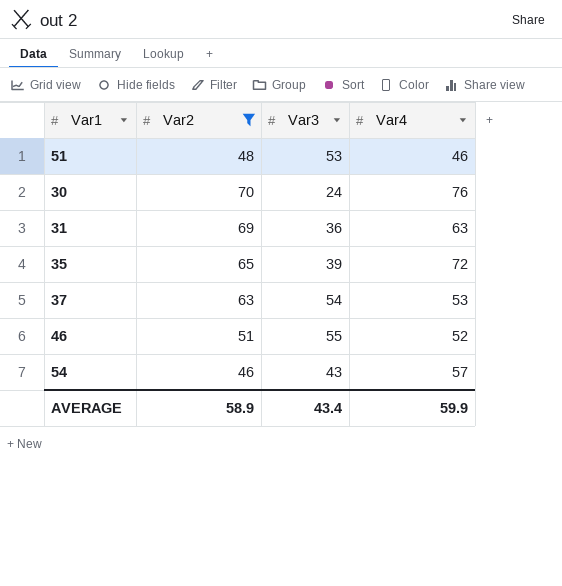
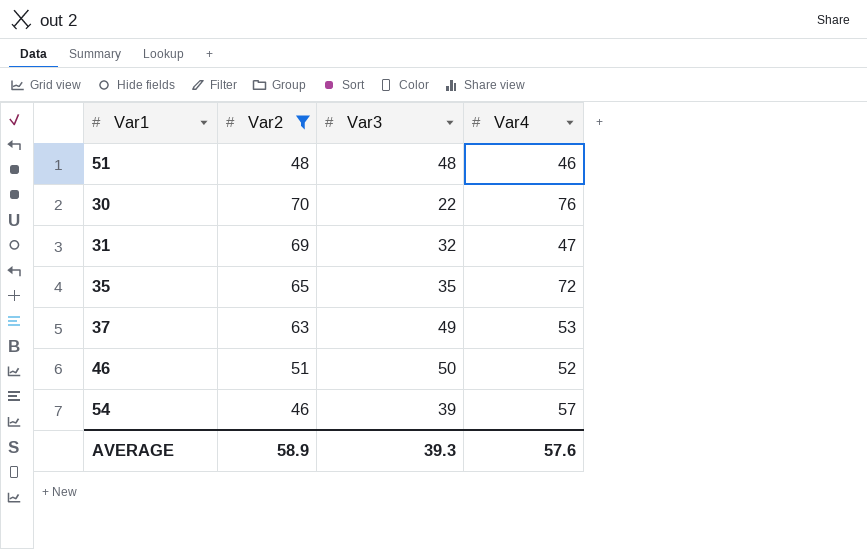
51 | Var3: 53 -> 48
30 | Var3: 24 -> 22
31 | Var3: 36 -> 32
31 | Var4: 63 -> 47
35 | Var3: 39 -> 35
37 | Var3: 54 -> 49
46 | Var3: 55 -> 50
54 | Var3: 43 -> 39
AVERAGE | Var3: 43.4 -> 39.3
AVERAGE | Var4: 59.9 -> 57.6

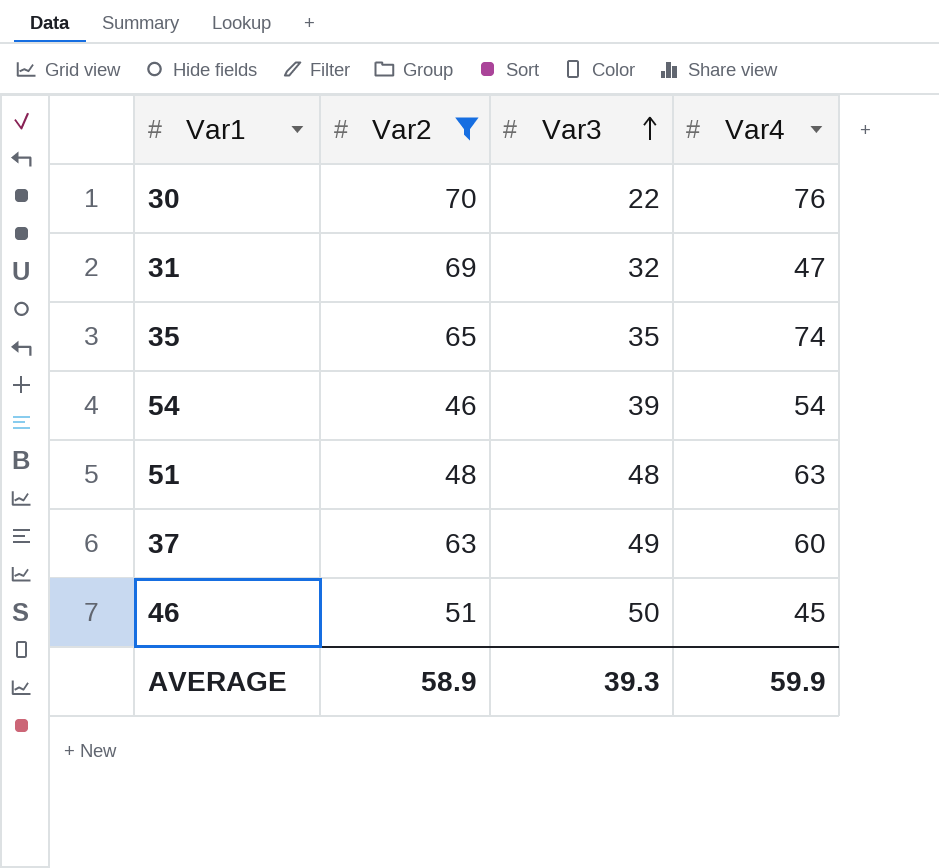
row order: none -> Var3 ascending
35 | Var4: 72 -> 74
54 | Var4: 57 -> 54
51 | Var4: 46 -> 63
37 | Var4: 53 -> 60
46 | Var4: 52 -> 45
AVERAGE | Var4: 57.6 -> 59.9

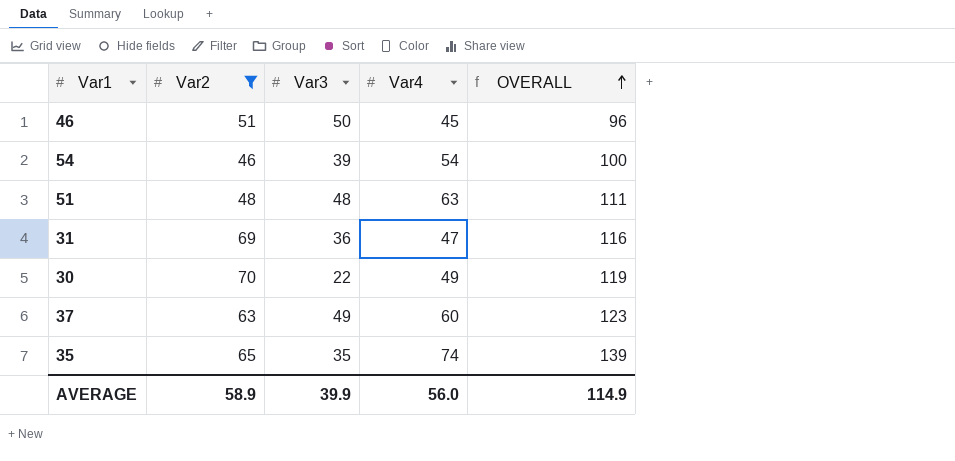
row order: Var3 ascending -> OVERALL ascending
column OVERALL | formula: none -> [Var2] + [Var4]
31 | Var3: 32 -> 36
30 | Var4: 76 -> 49
AVERAGE | Var3: 39.3 -> 39.9
AVERAGE | Var4: 59.9 -> 56.0

